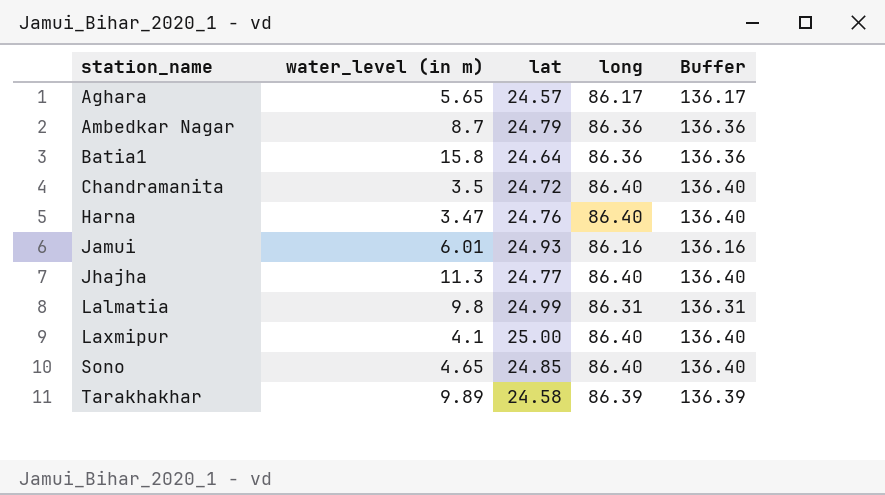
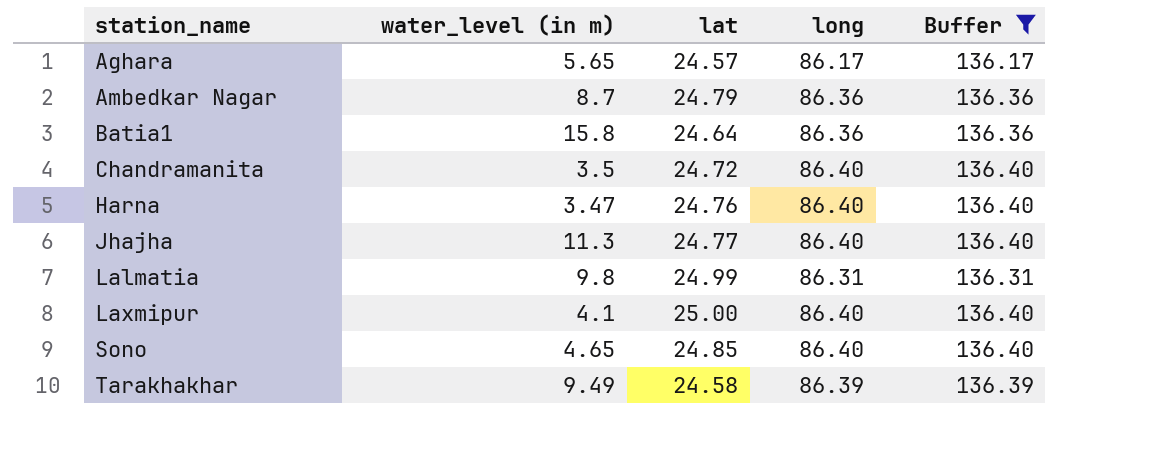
filter: none -> Buffer != 136.16
Tarakhakhar | water_level (in m): 9.89 -> 9.49

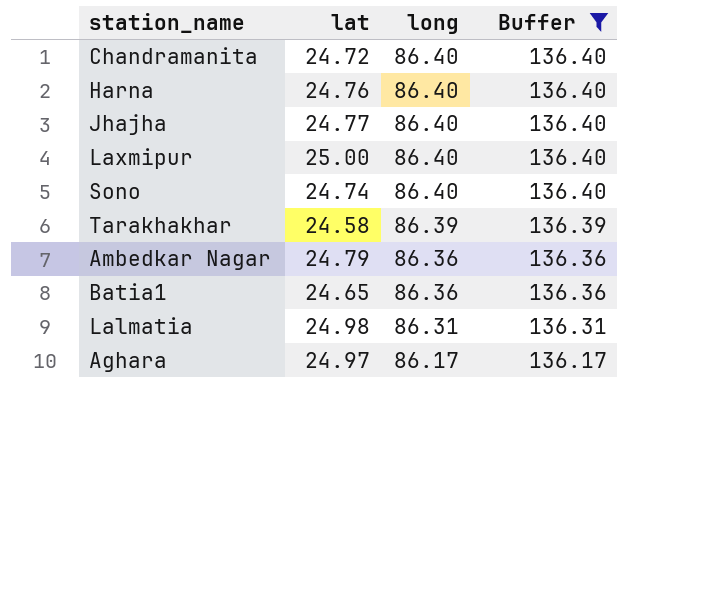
row order: station_name ascending -> long descending
column water_level (in m) | position: 2 -> none
Sono | lat: 24.85 -> 24.74
Batia1 | lat: 24.64 -> 24.65
Lalmatia | lat: 24.99 -> 24.98
Aghara | lat: 24.57 -> 24.97

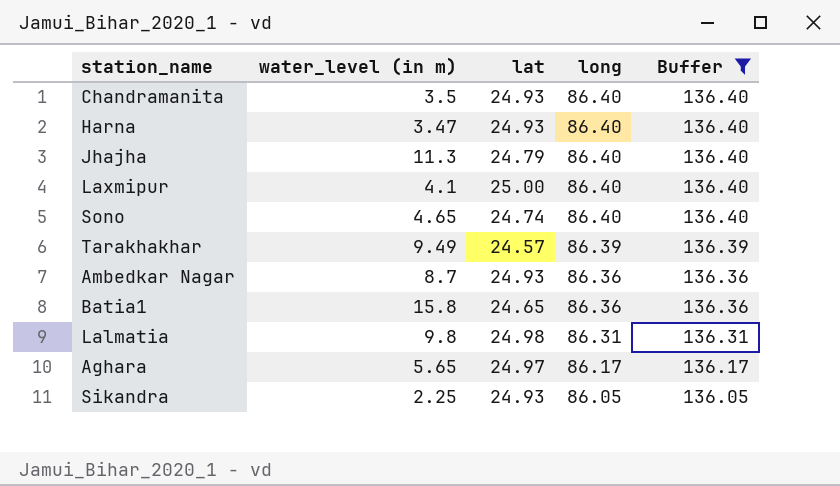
column water_level (in m) | position: none -> 2
Chandramanita | lat: 24.72 -> 24.93
Harna | lat: 24.76 -> 24.93
Jhajha | lat: 24.77 -> 24.79
Tarakhakhar | lat: 24.58 -> 24.57
Ambedkar Nagar | lat: 24.79 -> 24.93
row Sikandra: none -> 2.25 | 24.93 | 86.05 | 136.05

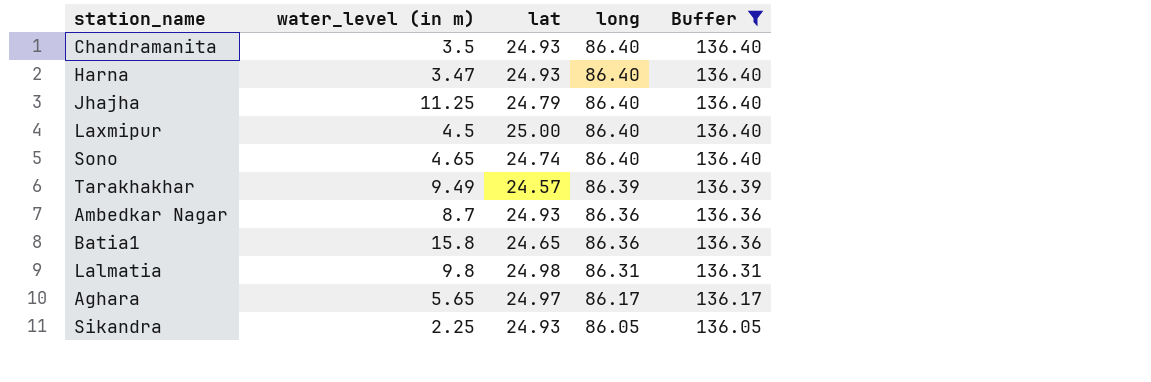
Jhajha | water_level (in m): 11.3 -> 11.25
Laxmipur | water_level (in m): 4.1 -> 4.5

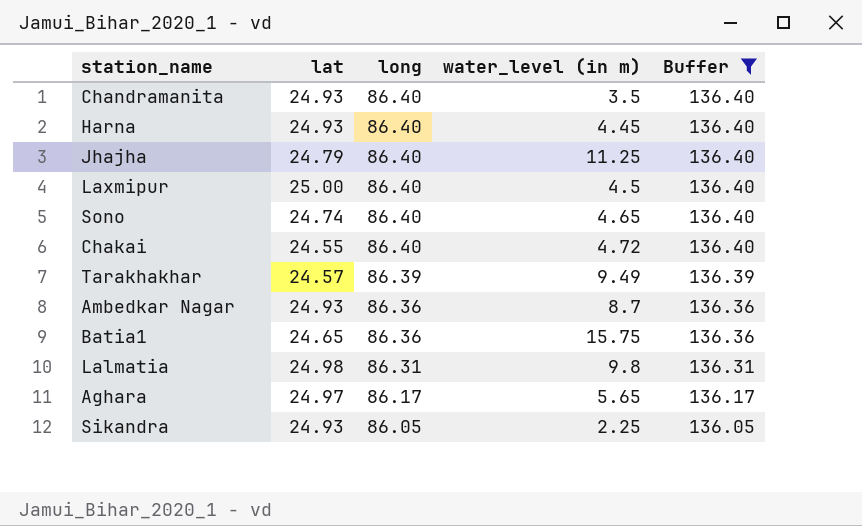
column water_level (in m) | position: 2 -> 4
Harna | water_level (in m): 3.47 -> 4.45
row Chakai: none -> 24.55 | 86.40 | 4.72 | 136.40
Batia1 | water_level (in m): 15.8 -> 15.75

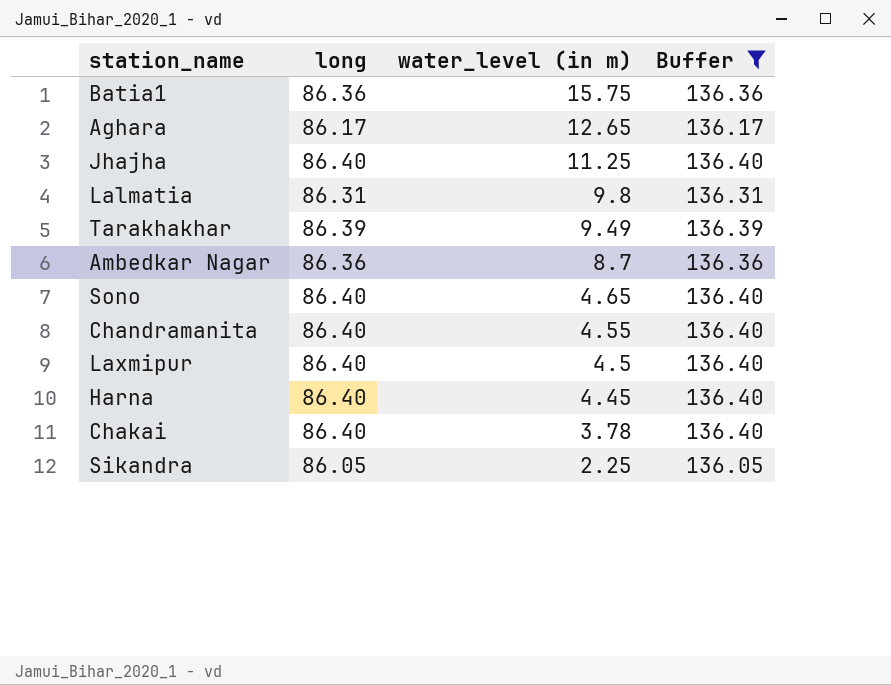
row order: long descending -> water_level (in m) descending
column lat | position: 2 -> none
Aghara | water_level (in m): 5.65 -> 12.65
Chandramanita | water_level (in m): 3.5 -> 4.55
Chakai | water_level (in m): 4.72 -> 3.78

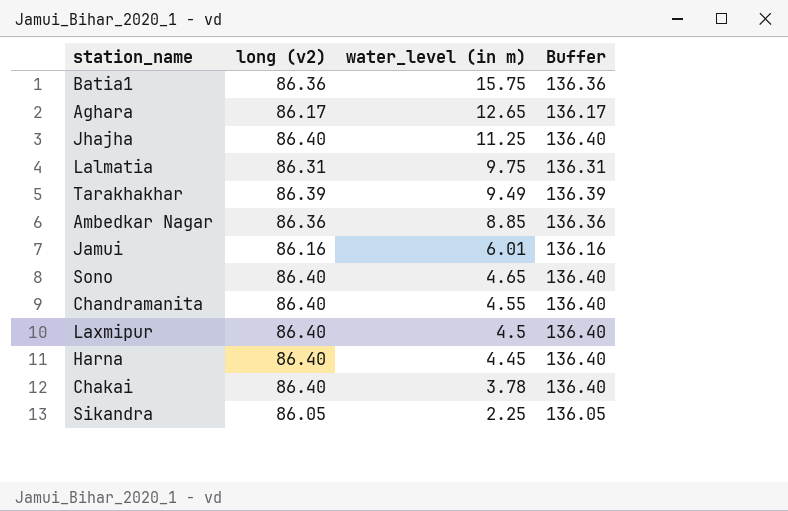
filter: Buffer != 136.16 -> none
column name: long -> long (v2)
Lalmatia | water_level (in m): 9.8 -> 9.75
Ambedkar Nagar | water_level (in m): 8.7 -> 8.85

